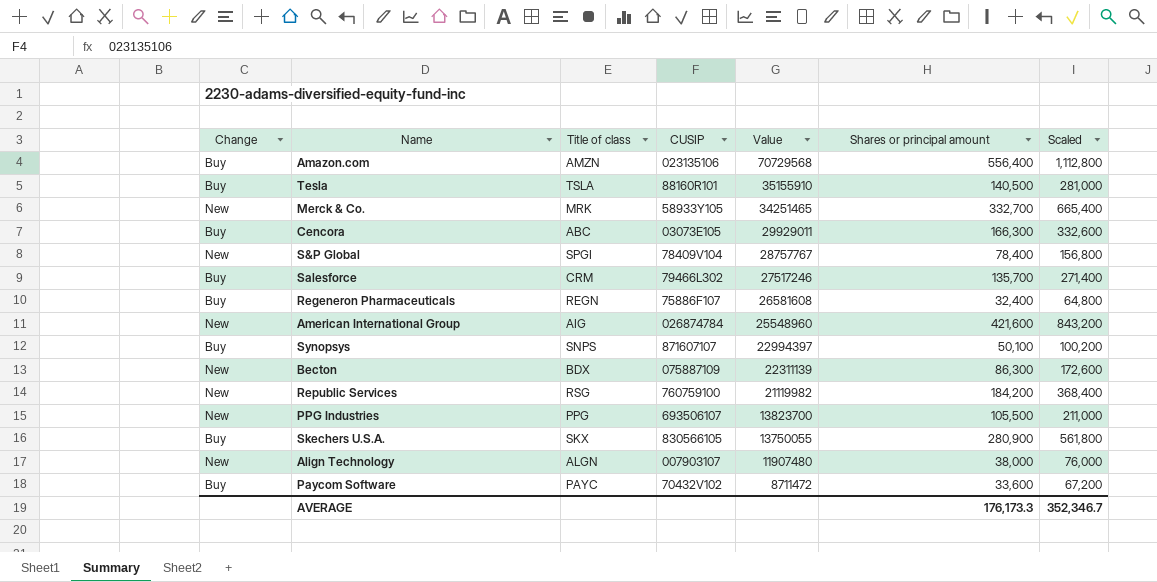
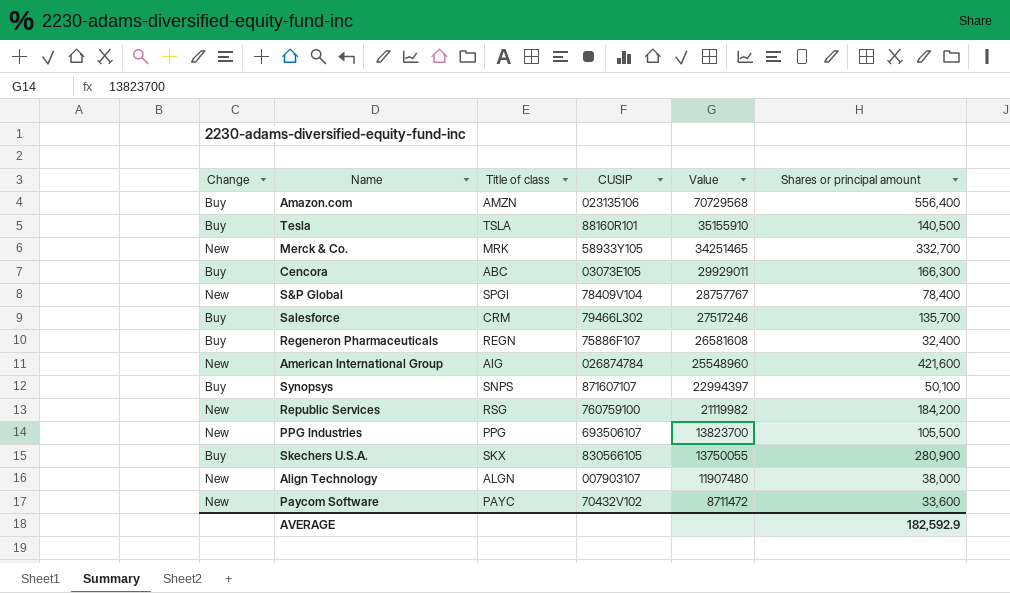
column Scaled | formula: [Shares or principal amount] * 2 -> none
row Becton: New | BDX | 075887109 | 22311139 | 86,300 | 172,600 -> none
Paycom Software | Change: Buy -> New
AVERAGE | Shares or principal amount: 176,173.3 -> 182,592.9

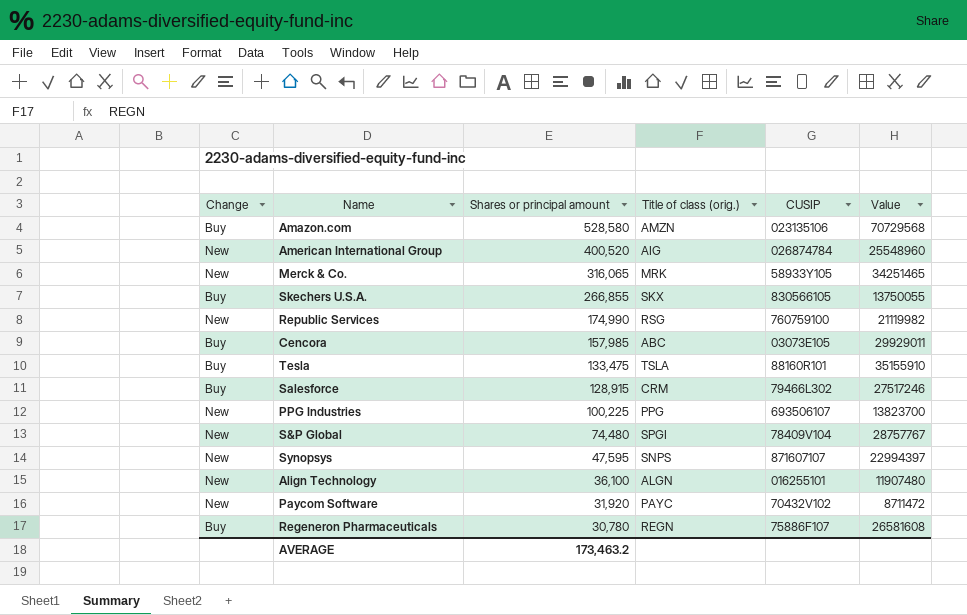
row order: Value descending -> Shares or principal amount descending
column Shares or principal amount | position: 6 -> 3
column name: Title of class -> Title of class (orig.)
Amazon.com | Shares or principal amount: 556,400 -> 528,580
American International Group | Shares or principal amount: 421,600 -> 400,520
Merck & Co. | Shares or principal amount: 332,700 -> 316,065
Skechers U.S.A. | Shares or principal amount: 280,900 -> 266,855
Republic Services | Shares or principal amount: 184,200 -> 174,990
Cencora | Shares or principal amount: 166,300 -> 157,985
Tesla | Shares or principal amount: 140,500 -> 133,475
Salesforce | Shares or principal amount: 135,700 -> 128,915
PPG Industries | Shares or principal amount: 105,500 -> 100,225
S&P Global | Shares or principal amount: 78,400 -> 74,480
Synopsys | Change: Buy -> New
Synopsys | Shares or principal amount: 50,100 -> 47,595
Align Technology | Shares or principal amount: 38,000 -> 36,100
Align Technology | CUSIP: 007903107 -> 016255101
Paycom Software | Shares or principal amount: 33,600 -> 31,920
Regeneron Pharmaceuticals | Shares or principal amount: 32,400 -> 30,780
AVERAGE | Shares or principal amount: 182,592.9 -> 173,463.2

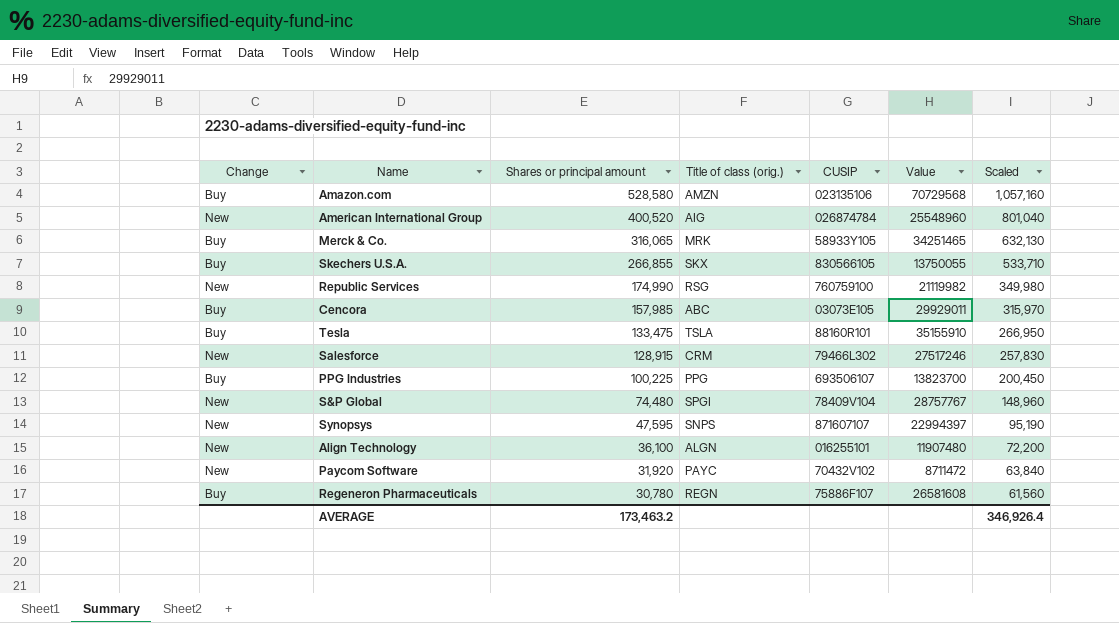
column Scaled | formula: none -> [Shares or principal amount] * 2
Merck & Co. | Change: New -> Buy
Salesforce | Change: Buy -> New
PPG Industries | Change: New -> Buy

